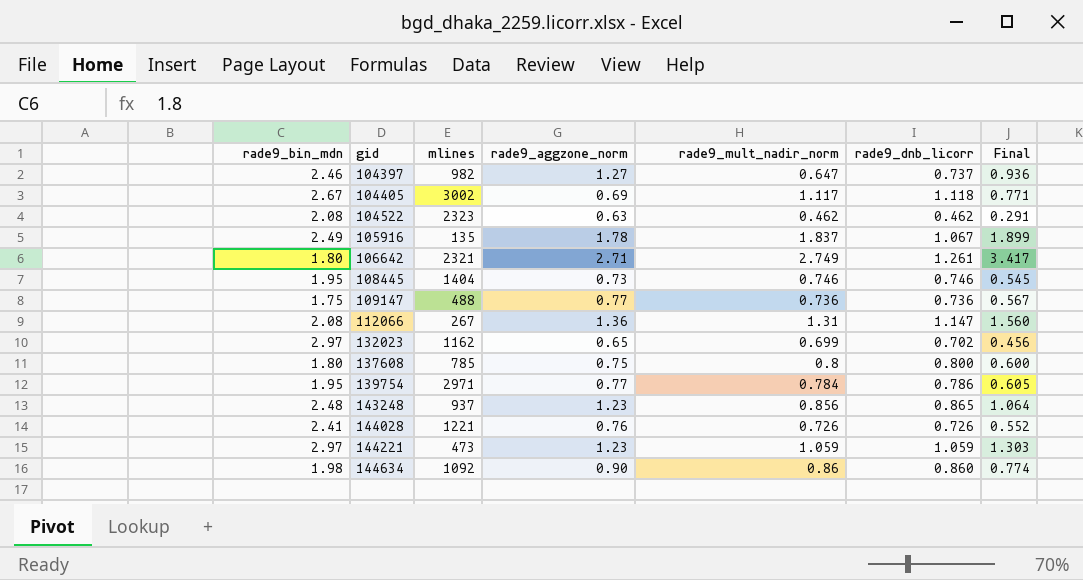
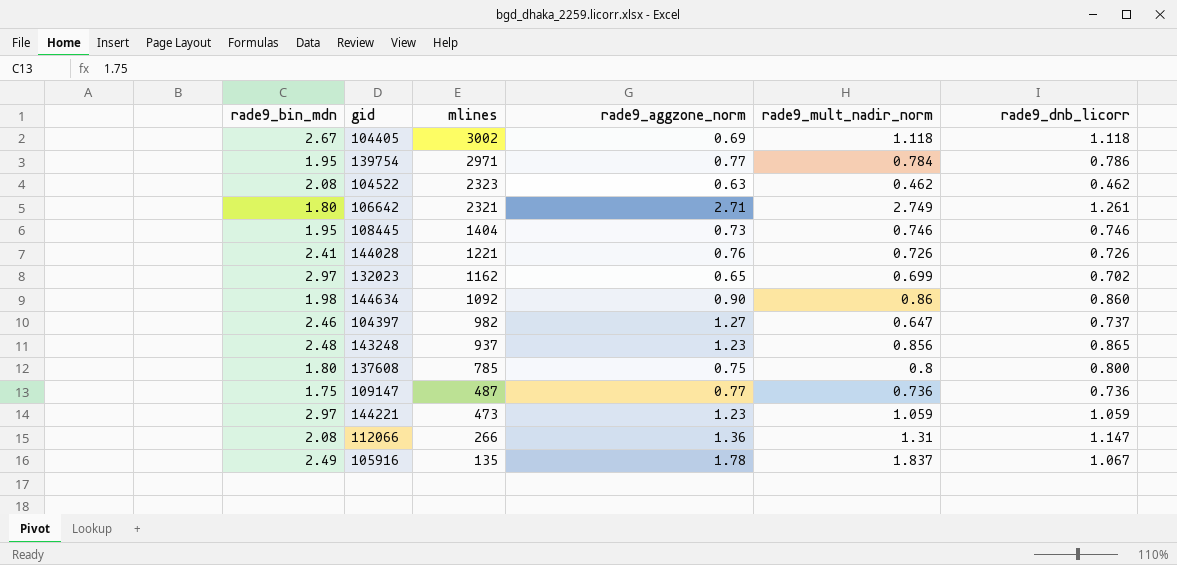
row order: gid ascending -> mlines descending
column Final | formula: [rade9_aggzone_norm] * [rade9_dnb_licorr] -> none
104405 | rade9_mult_nadir_norm: 1.117 -> 1.118
109147 | mlines: 488 -> 487
112066 | mlines: 267 -> 266

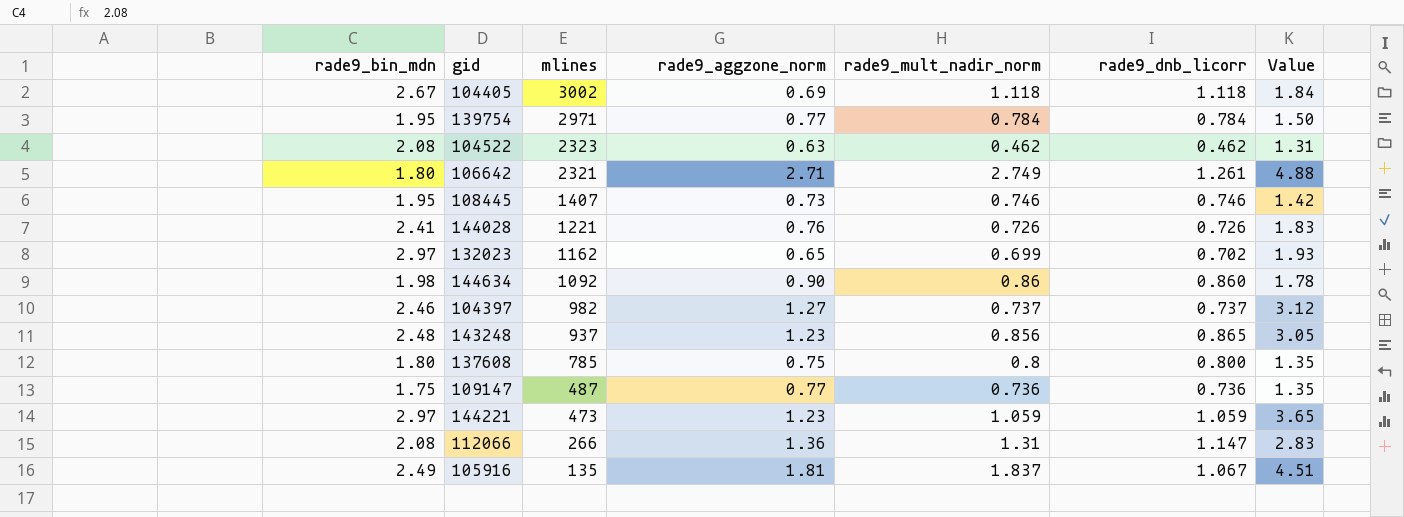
column Value | formula: none -> [rade9_bin_mdn] * [rade9_aggzone_norm]
139754 | rade9_dnb_licorr: 0.786 -> 0.784
108445 | mlines: 1404 -> 1407
104397 | rade9_mult_nadir_norm: 0.647 -> 0.737
105916 | rade9_aggzone_norm: 1.78 -> 1.81

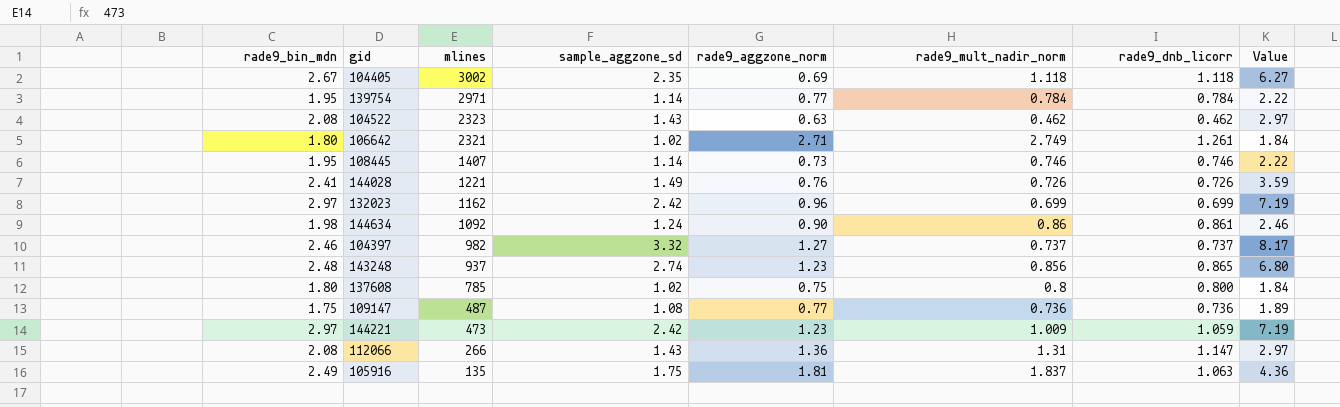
column sample_aggzone_sd | position: none -> 4
column Value | formula: [rade9_bin_mdn] * [rade9_aggzone_norm] -> [rade9_bin_mdn] * [sample_aggzone_sd]
132023 | rade9_aggzone_norm: 0.65 -> 0.96
132023 | rade9_dnb_licorr: 0.702 -> 0.699
144634 | rade9_dnb_licorr: 0.860 -> 0.861
144221 | rade9_mult_nadir_norm: 1.059 -> 1.009
105916 | rade9_dnb_licorr: 1.067 -> 1.063

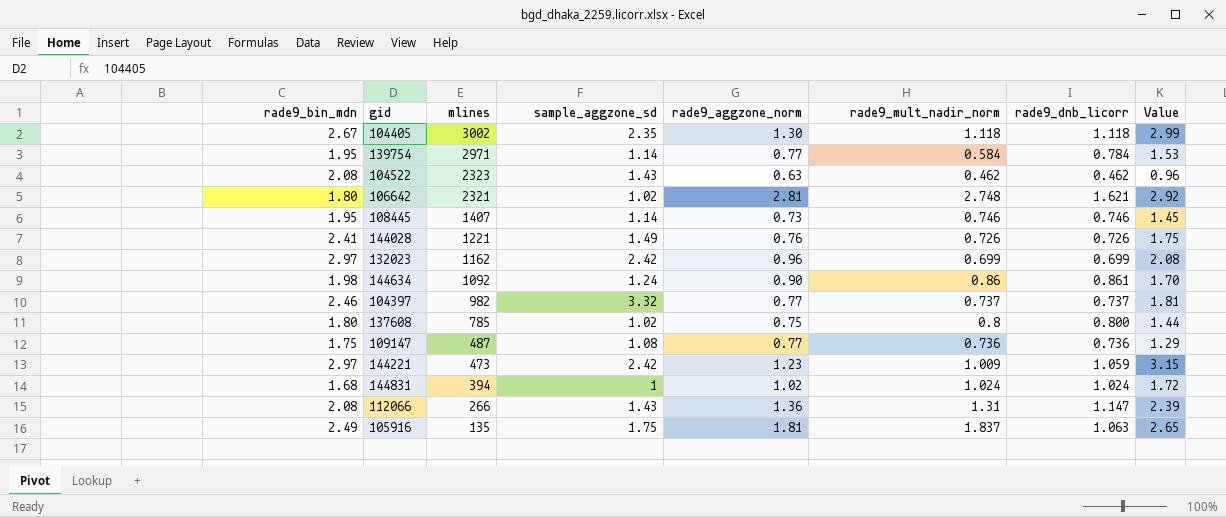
column Value | formula: [rade9_bin_mdn] * [sample_aggzone_sd] -> [rade9_bin_mdn] * [rade9_dnb_licorr]
row 143248: 2.48 | 937 | 2.74 | 1.23 | 0.856 | 0.865 | 6.80 -> none
104405 | rade9_aggzone_norm: 0.69 -> 1.30
139754 | rade9_mult_nadir_norm: 0.784 -> 0.584
106642 | rade9_aggzone_norm: 2.71 -> 2.81
106642 | rade9_mult_nadir_norm: 2.749 -> 2.748
106642 | rade9_dnb_licorr: 1.261 -> 1.621
104397 | rade9_aggzone_norm: 1.27 -> 0.77
row 144831: none -> 1.68 | 394 | 1 | 1.02 | 1.024 | 1.024 | 1.72

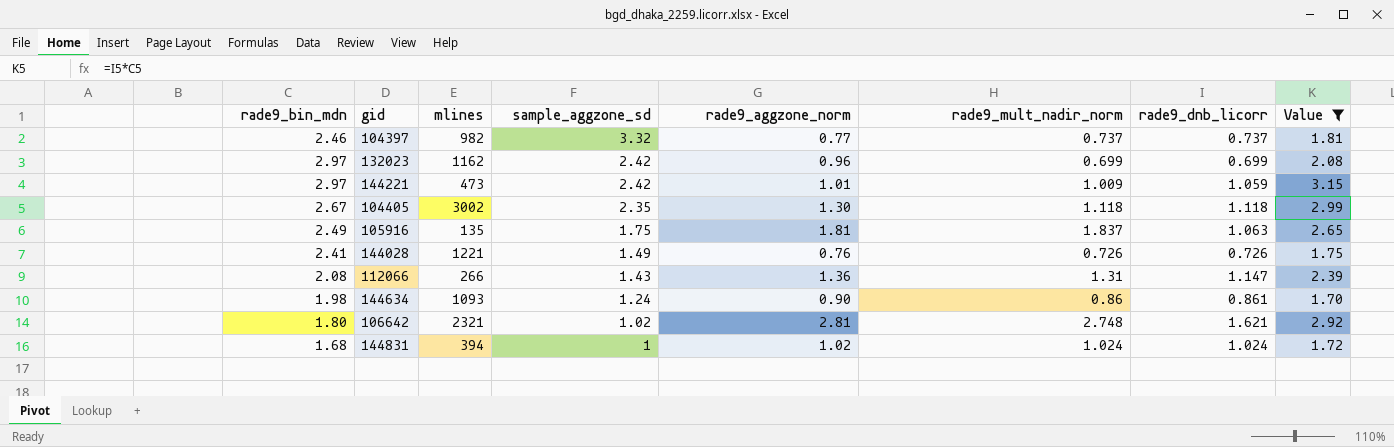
filter: none -> Value >= 1.70
row order: mlines descending -> sample_aggzone_sd descending
144221 | rade9_aggzone_norm: 1.23 -> 1.01
144634 | mlines: 1092 -> 1093

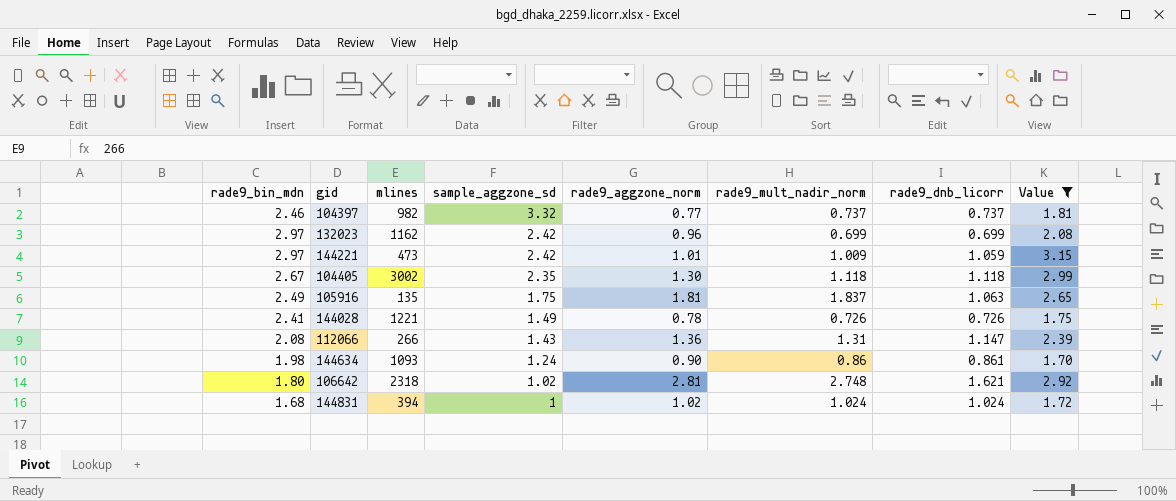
144028 | rade9_aggzone_norm: 0.76 -> 0.78
106642 | mlines: 2321 -> 2318

